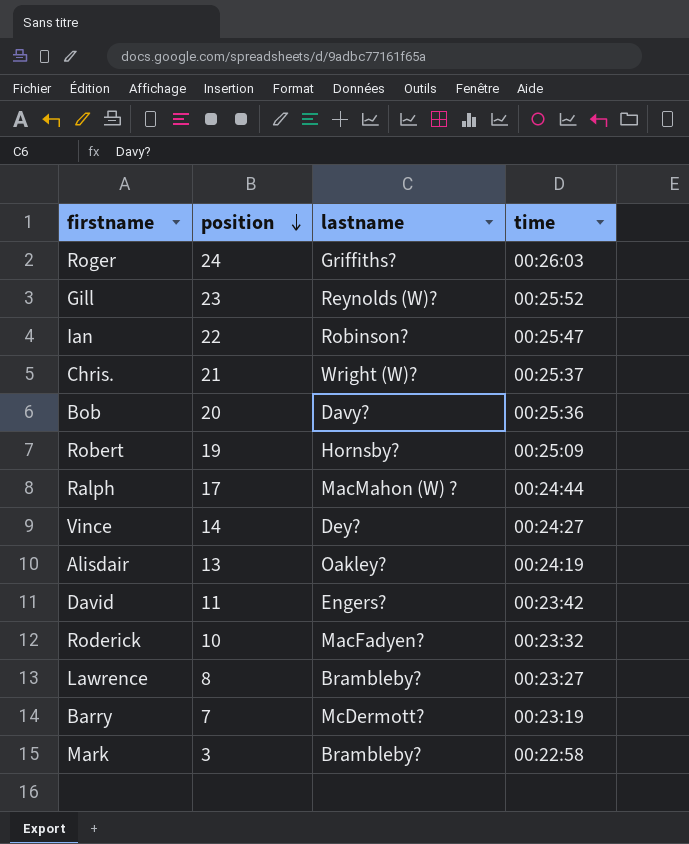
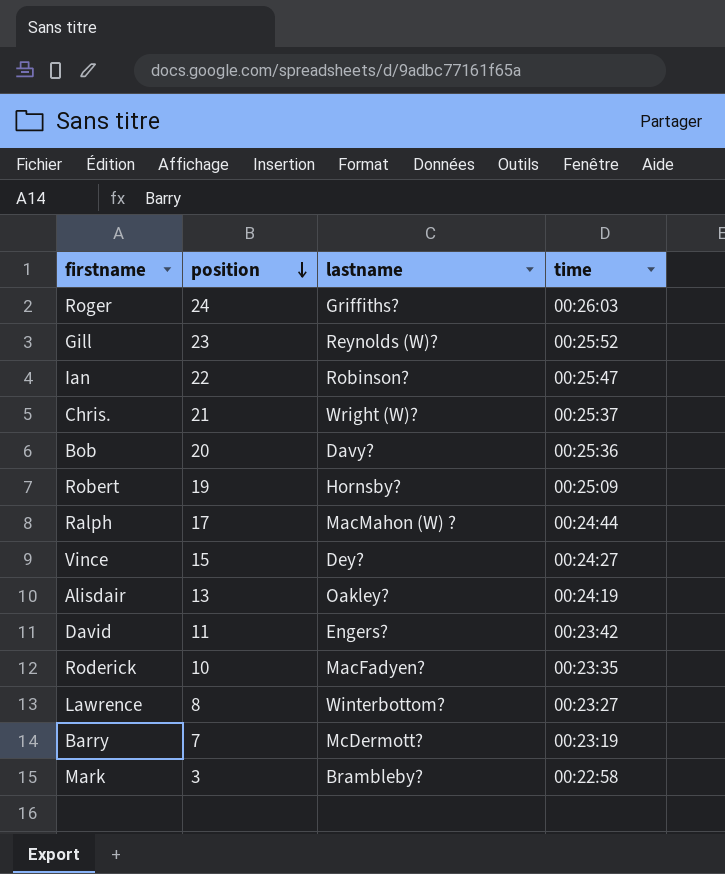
Vince | position: 14 -> 15
Roderick | time: 00:23:32 -> 00:23:35
Lawrence | lastname: Brambleby? -> Winterbottom?

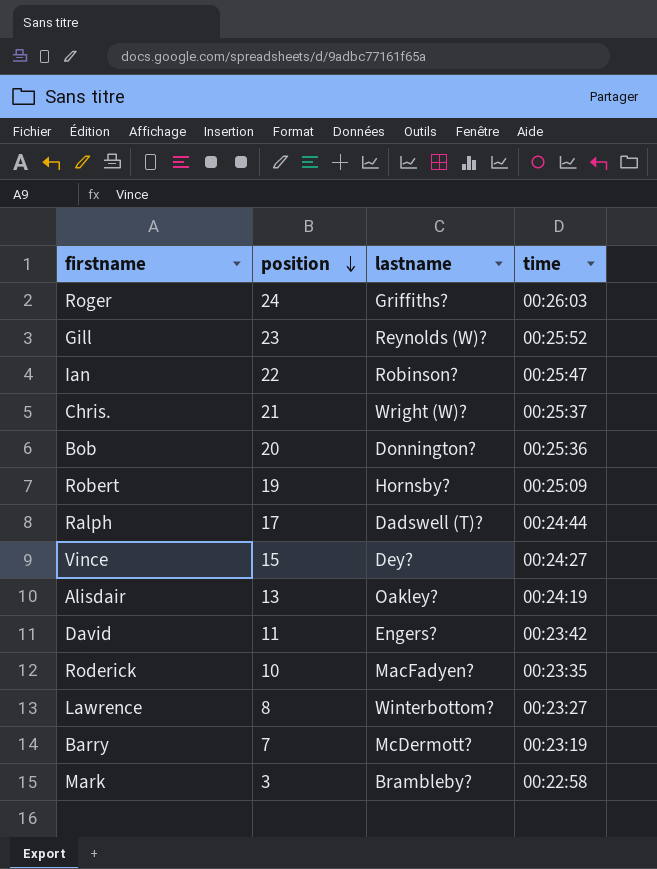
Bob | lastname: Davy? -> Donnington?
Ralph | lastname: MacMahon (W) ? -> Dadswell (T)?

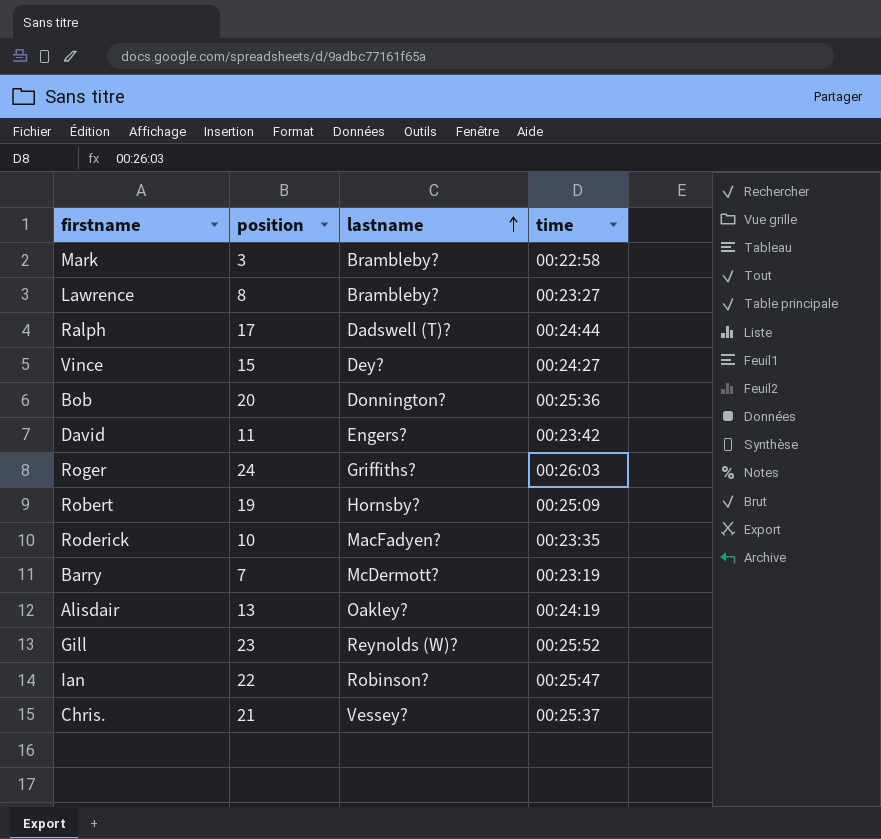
row order: position descending -> lastname ascending
Lawrence | lastname: Winterbottom? -> Brambleby?
Chris. | lastname: Wright (W)? -> Vessey?

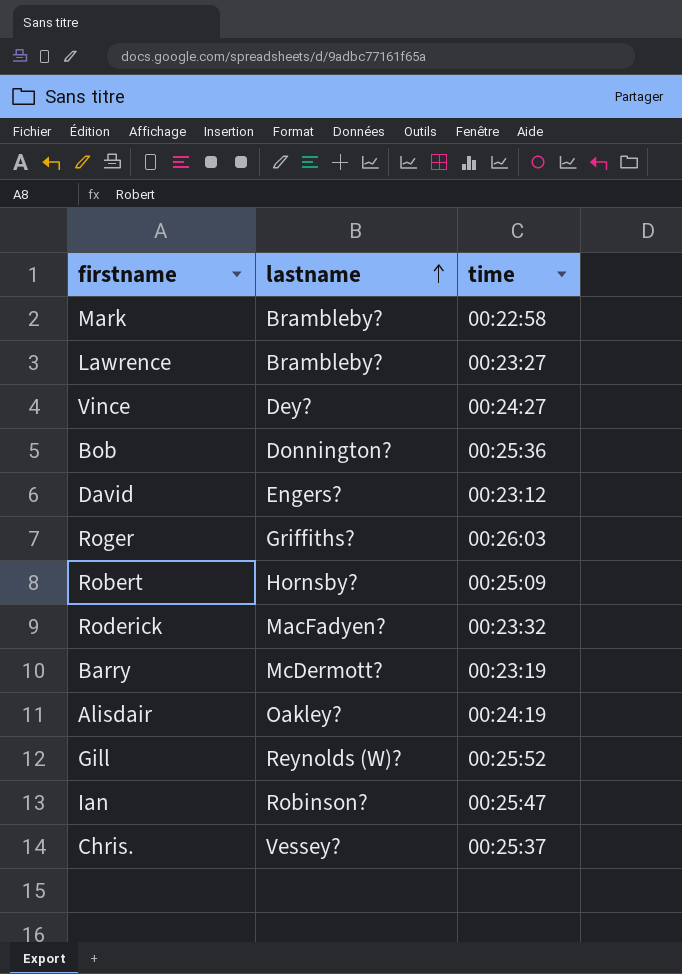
column position | position: 2 -> none
row Ralph: 17 | Dadswell (T)? | 00:24:44 -> none
David | time: 00:23:42 -> 00:23:12
Roderick | time: 00:23:35 -> 00:23:32

